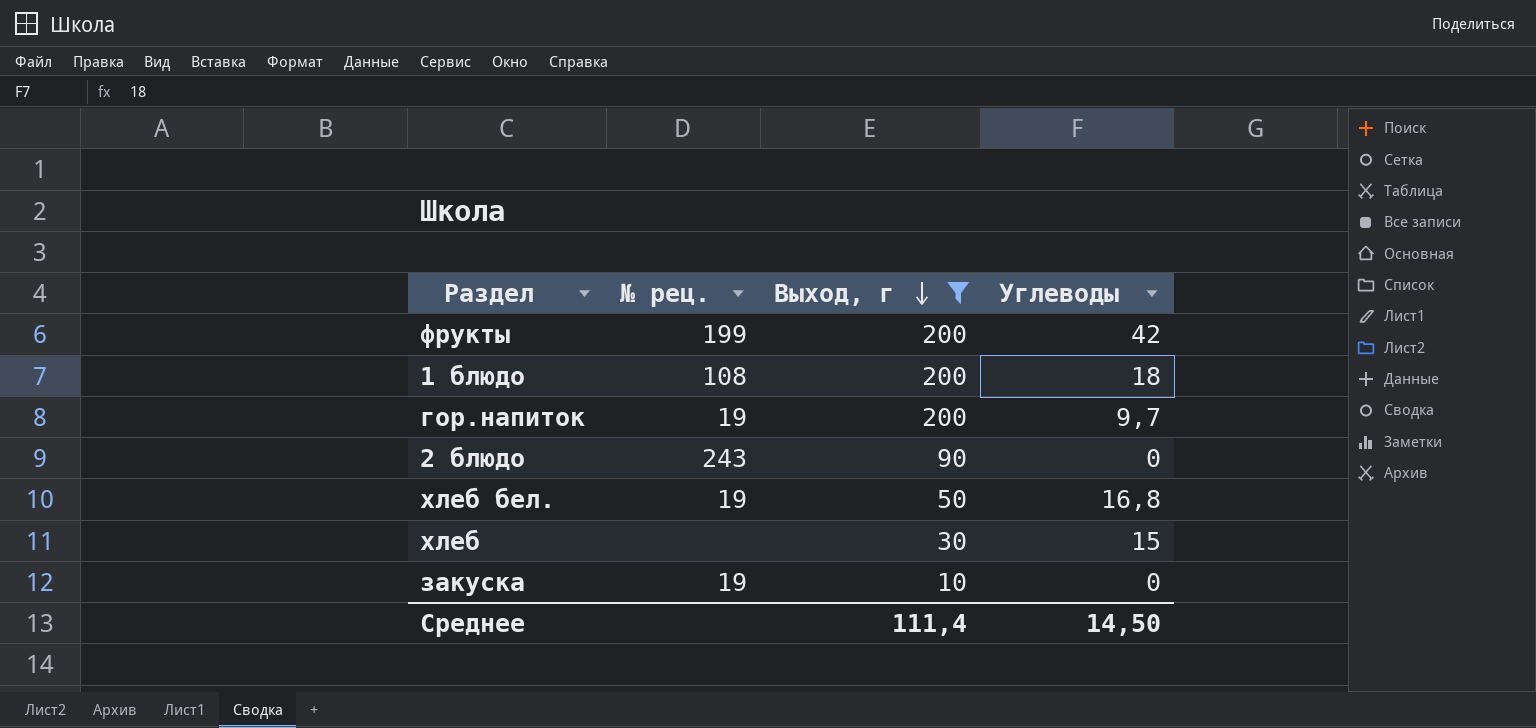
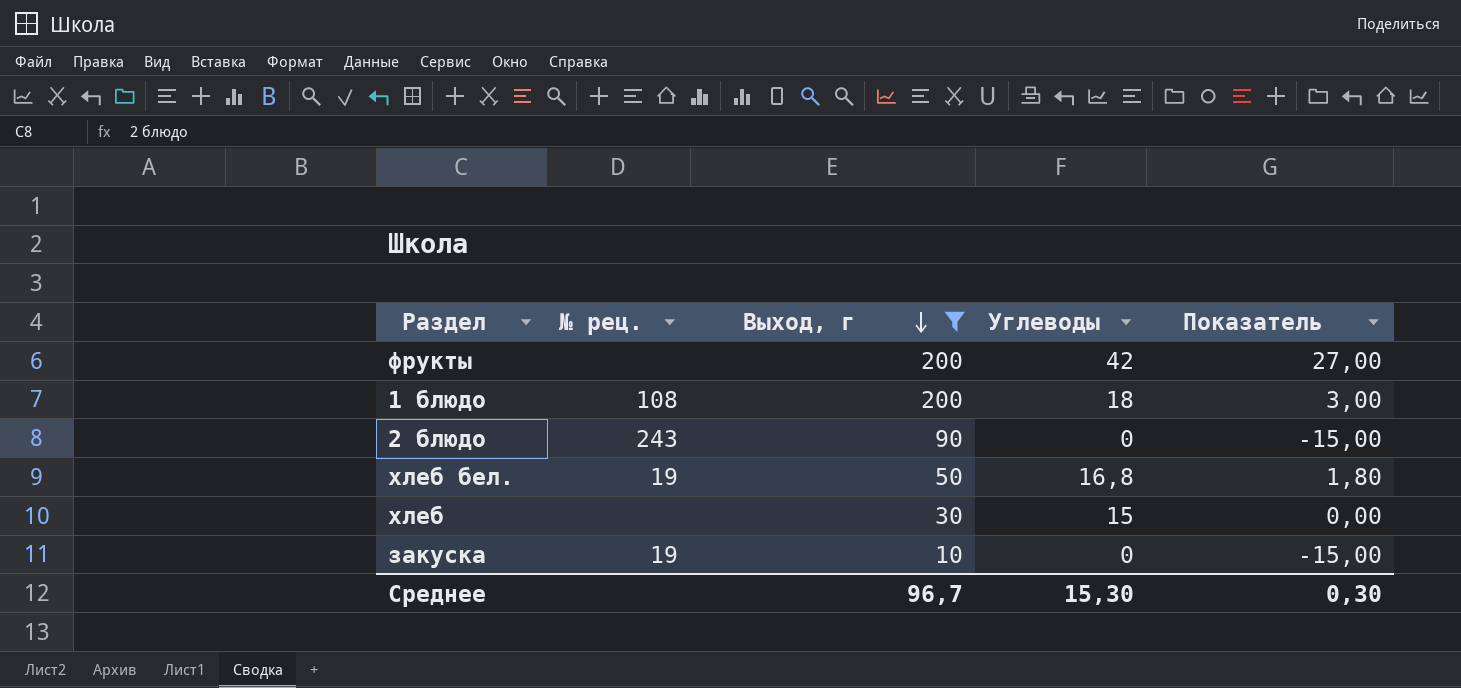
column Показатель | formula: none -> [Углеводы] - 15
row гор.напиток: 19 | 200 | 9,7 -> none
фрукты | № рец.: 199 -> none
Среднее | Выход, г: 111,4 -> 96,7
Среднее | Углеводы: 14,50 -> 15,30

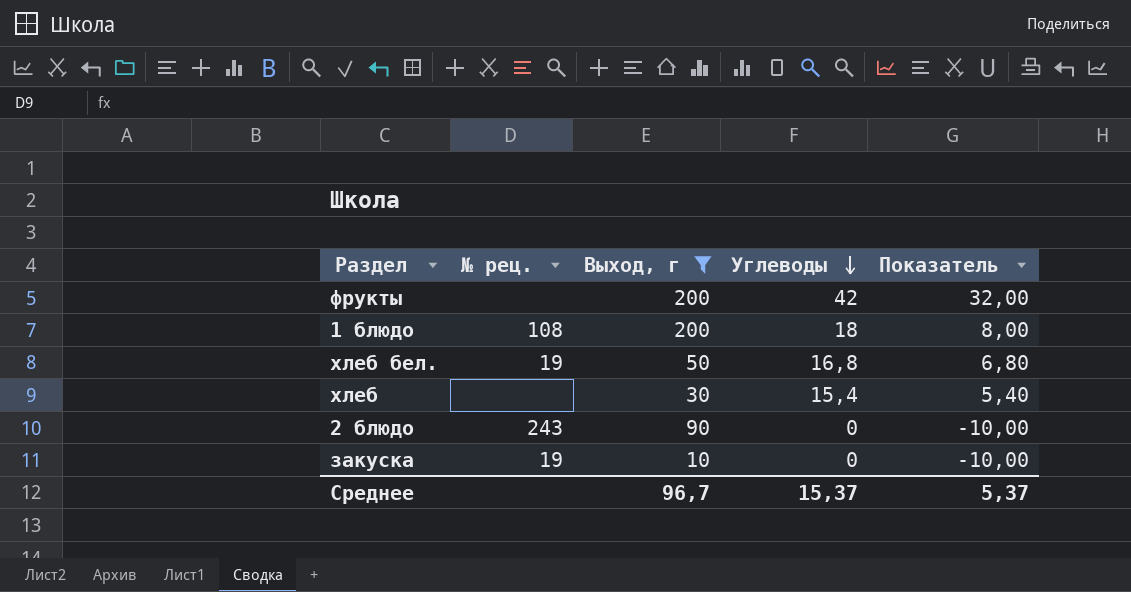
row order: Выход, г descending -> Углеводы descending
column Показатель | formula: [Углеводы] - 15 -> [Углеводы] - 10
хлеб | Углеводы: 15 -> 15,4
Среднее | Углеводы: 15,30 -> 15,37
Среднее | Показатель: 0,30 -> 5,37

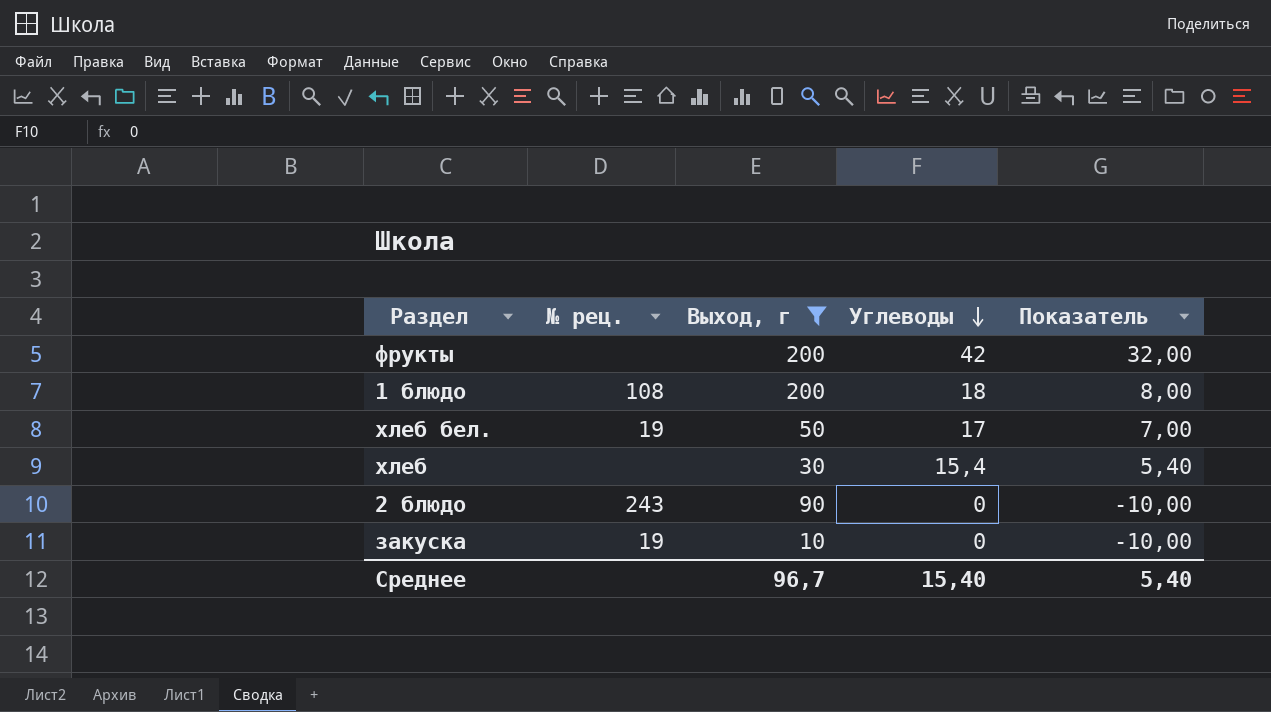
хлеб бел. | Углеводы: 16,8 -> 17
хлеб бел. | Показатель: 6,80 -> 7,00
Среднее | Углеводы: 15,37 -> 15,40
Среднее | Показатель: 5,37 -> 5,40

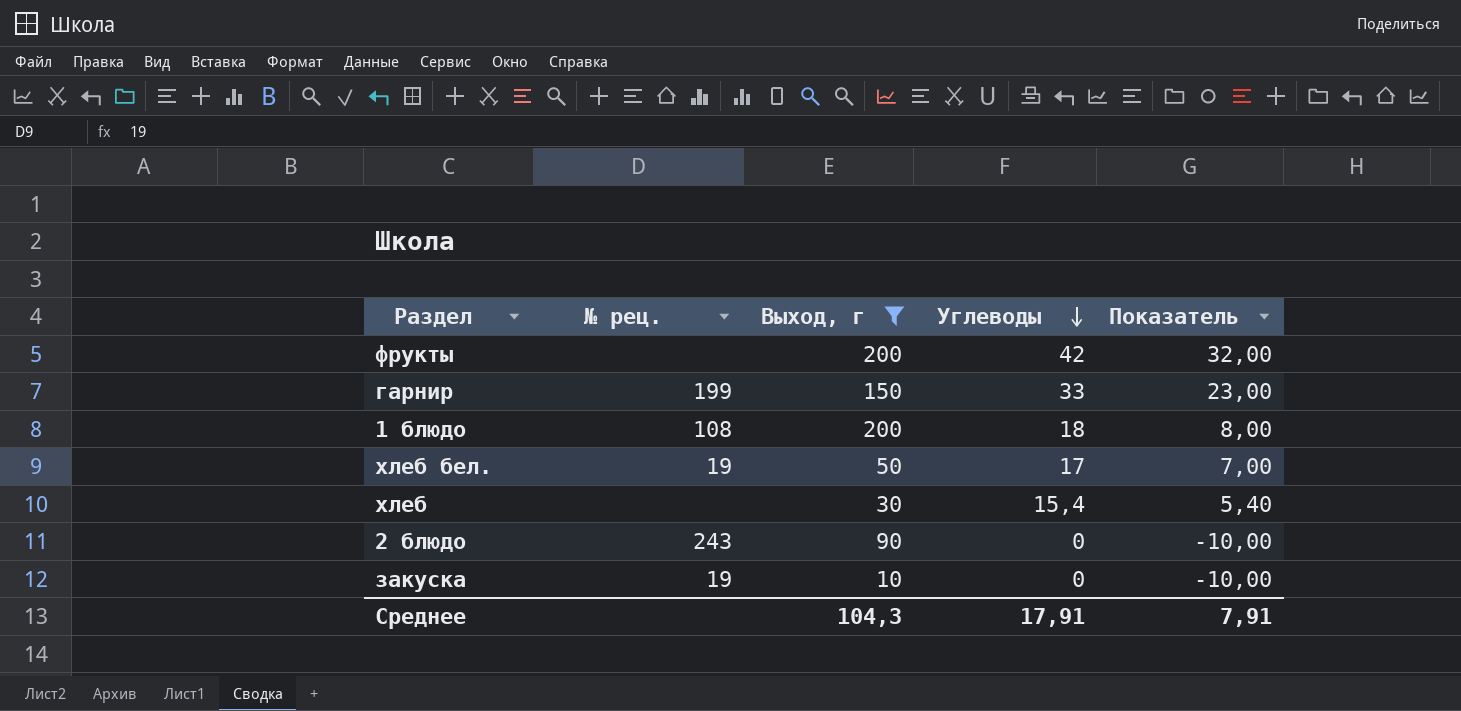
row гарнир: none -> 199 | 150 | 33 | 23,00
Среднее | Выход, г: 96,7 -> 104,3
Среднее | Углеводы: 15,40 -> 17,91
Среднее | Показатель: 5,40 -> 7,91

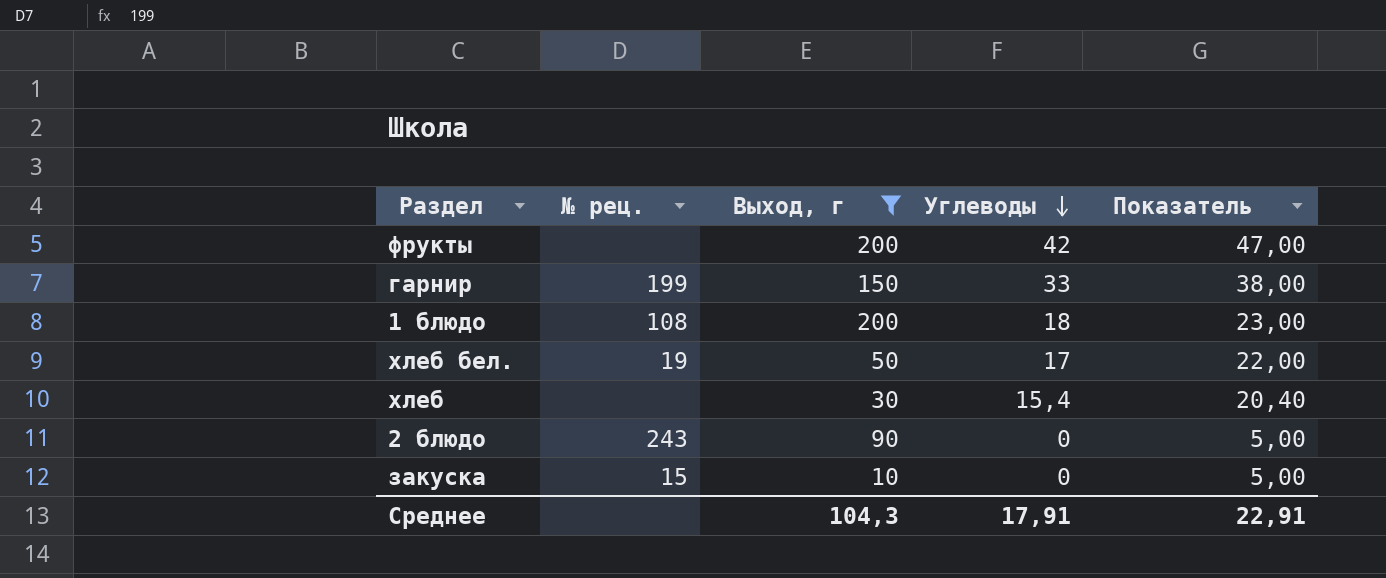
column Показатель | formula: [Углеводы] - 10 -> [Углеводы] + 5
закуска | № рец.: 19 -> 15
Среднее | Показатель: 7,91 -> 22,91

